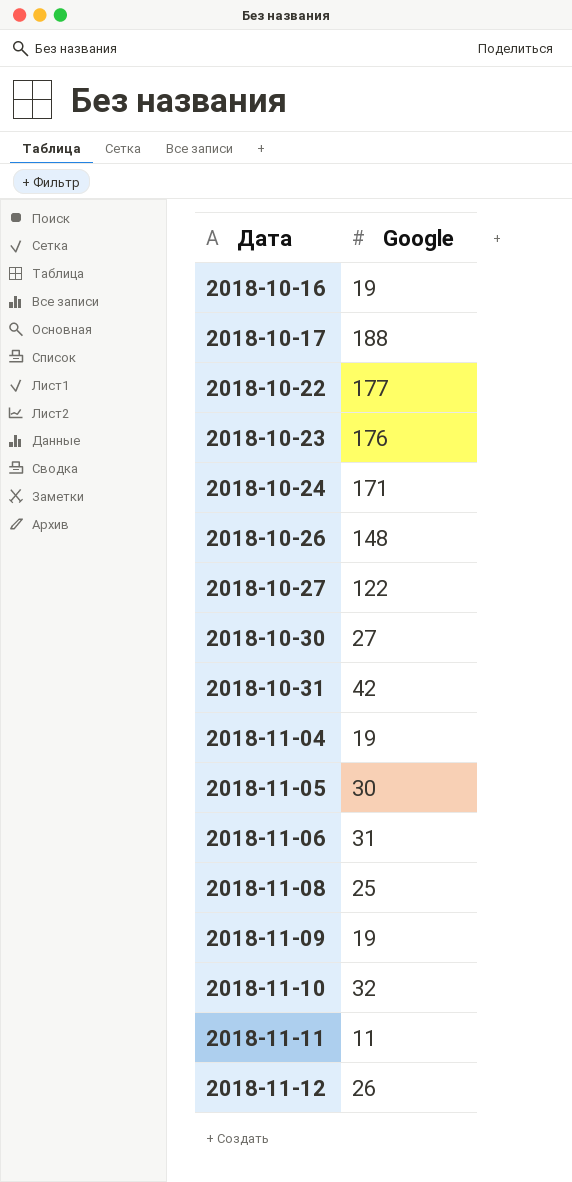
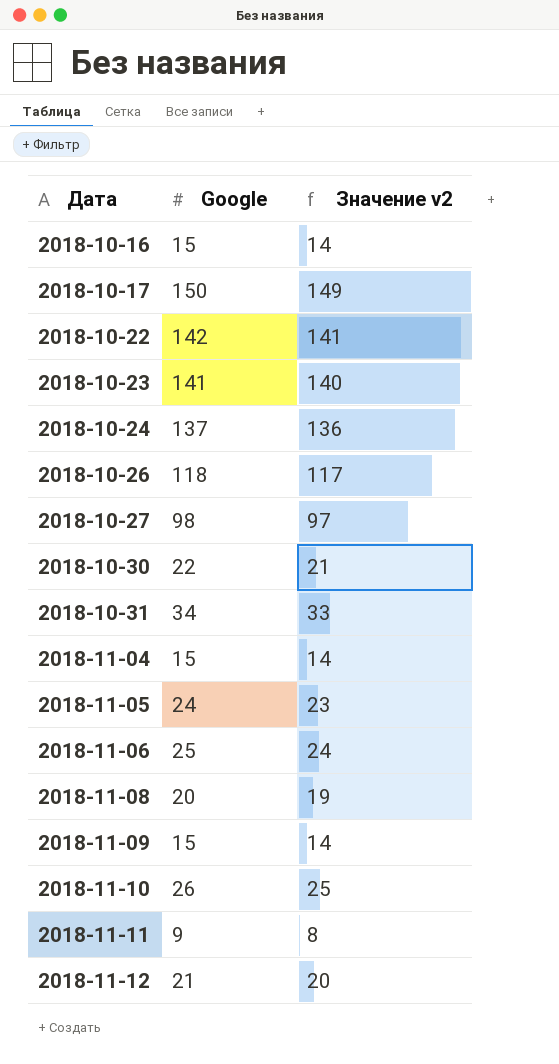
column Значение v2 | formula: none -> [Google] - 1
2018-10-16 | Google: 19 -> 15
2018-10-17 | Google: 188 -> 150
2018-10-22 | Google: 177 -> 142
2018-10-23 | Google: 176 -> 141
2018-10-24 | Google: 171 -> 137
2018-10-26 | Google: 148 -> 118
2018-10-27 | Google: 122 -> 98
2018-10-30 | Google: 27 -> 22
2018-10-31 | Google: 42 -> 34
2018-11-04 | Google: 19 -> 15
2018-11-05 | Google: 30 -> 24
2018-11-06 | Google: 31 -> 25
2018-11-08 | Google: 25 -> 20
2018-11-09 | Google: 19 -> 15
2018-11-10 | Google: 32 -> 26
2018-11-11 | Google: 11 -> 9
2018-11-12 | Google: 26 -> 21

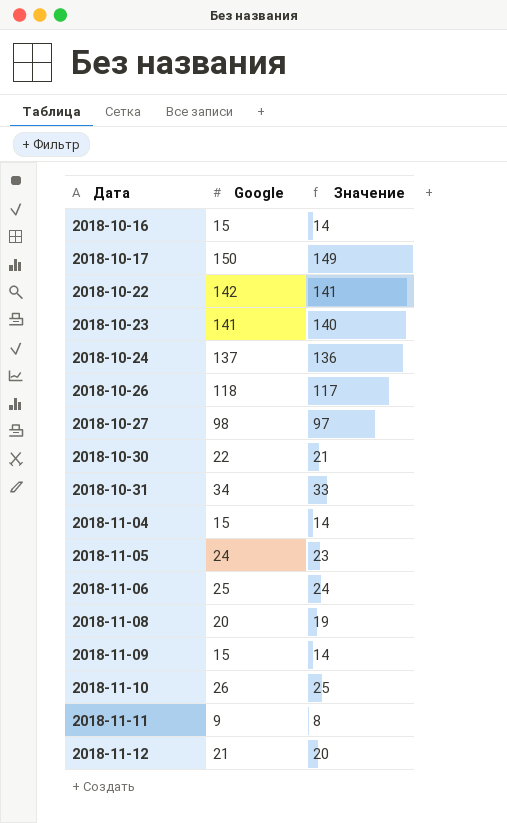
column name: Значение v2 -> Значение

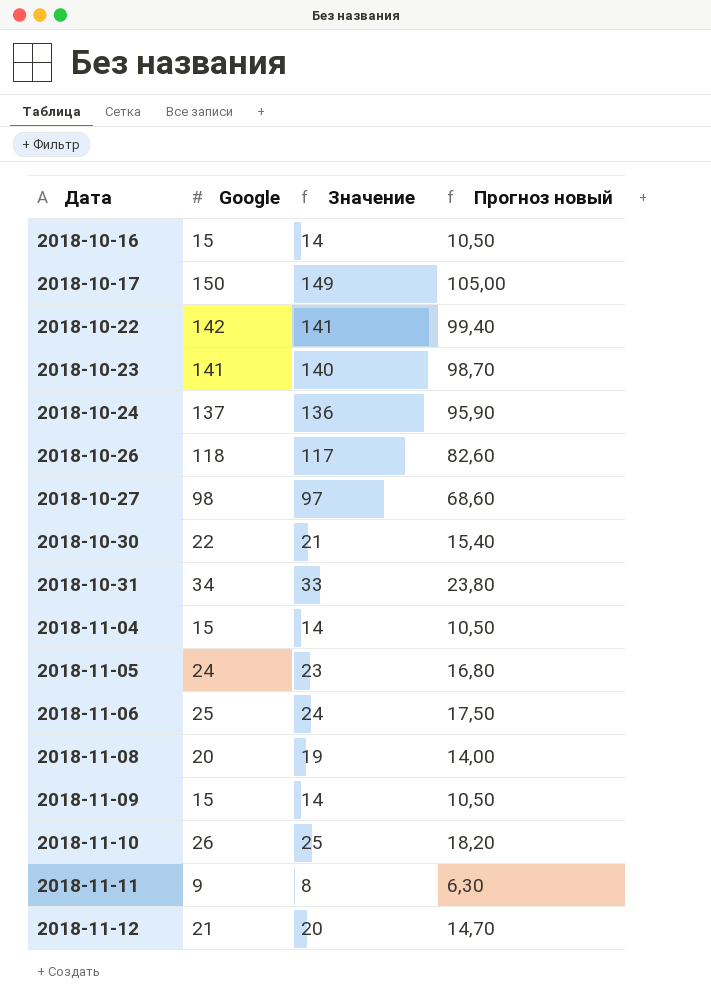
column Прогноз новый | formula: none -> [Google] * 0,7

